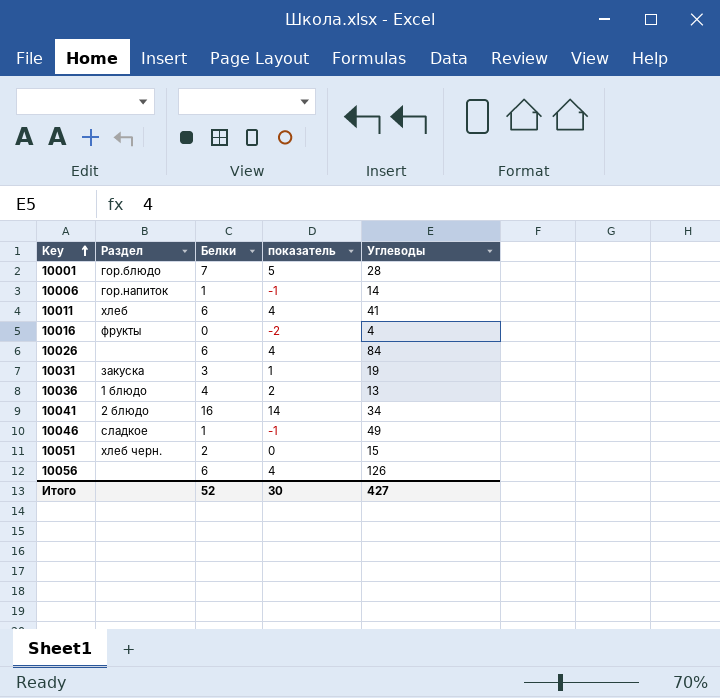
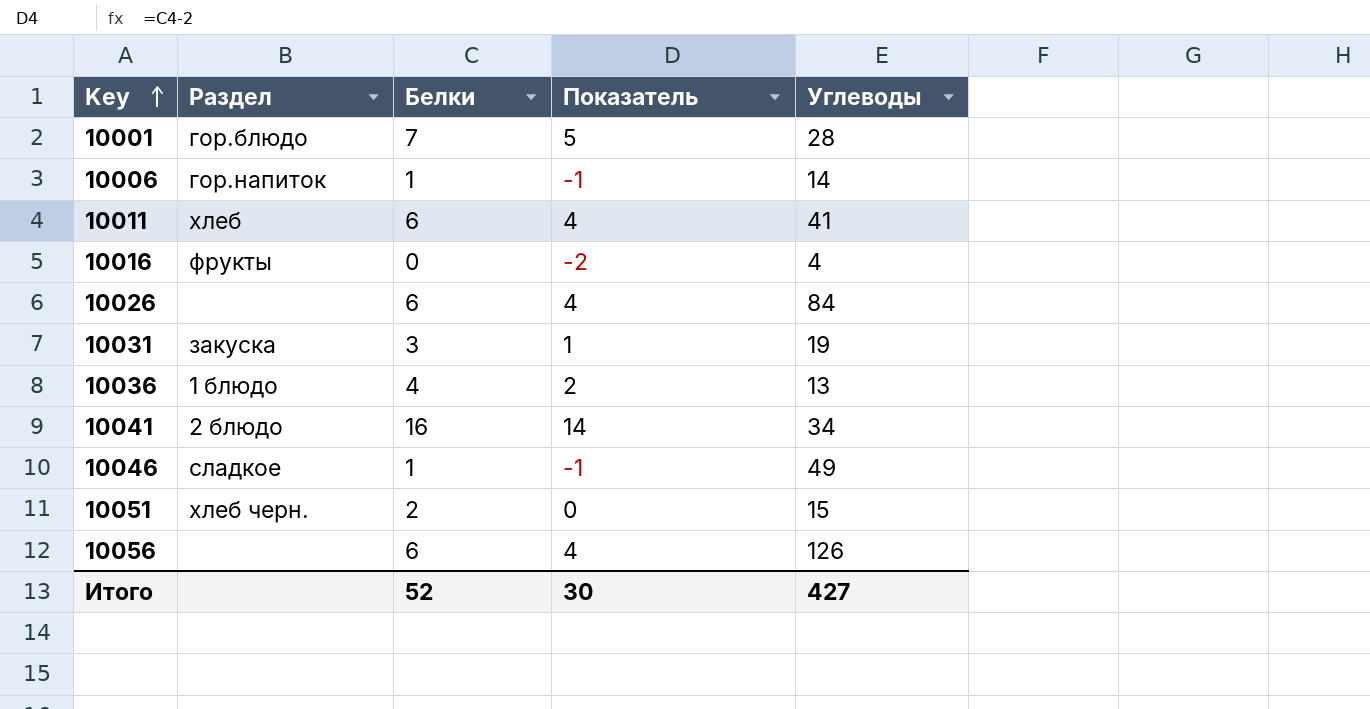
column name: показатель -> Показатель

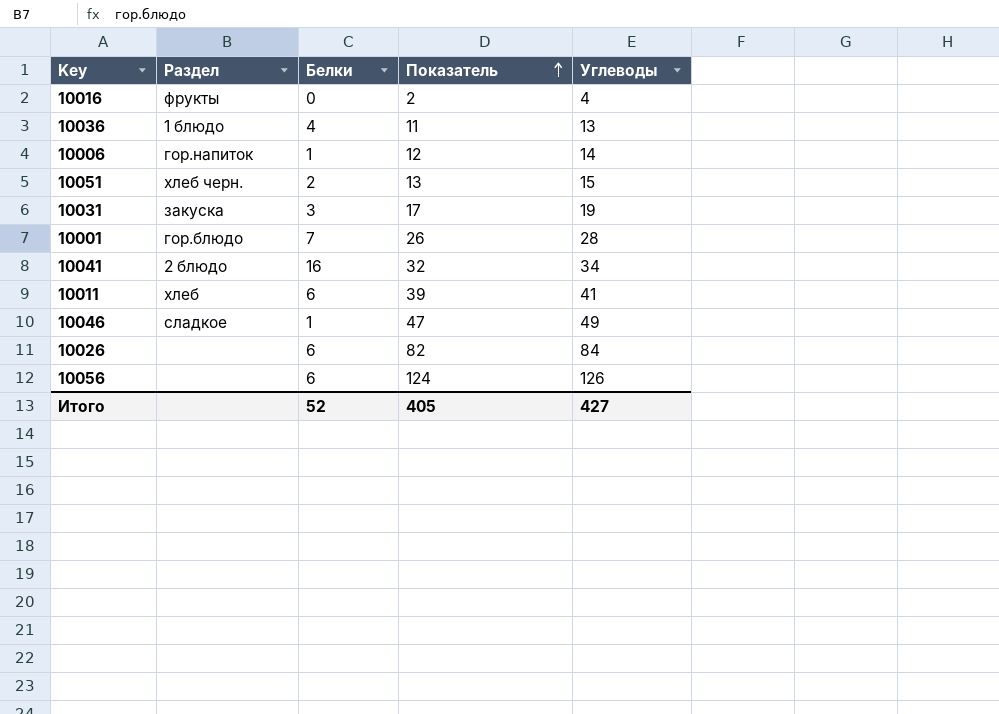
row order: Key ascending -> Показатель ascending
column Показатель | formula: [Белки] - 2 -> [Углеводы] - 2
Итого | Показатель: 30 -> 405

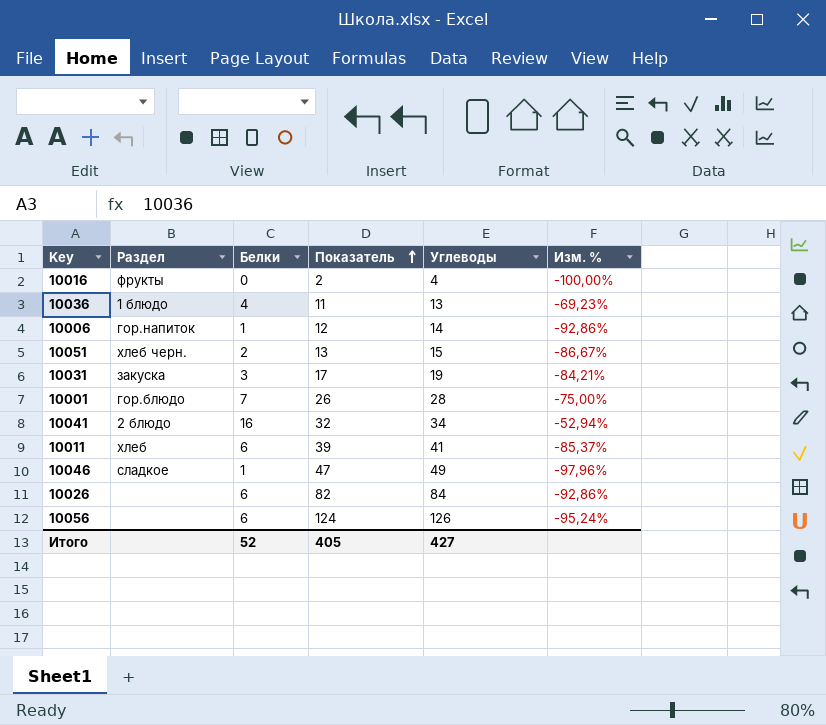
column Изм. % | formula: none -> ([Белки] - [Углеводы]) / [Углеводы]

